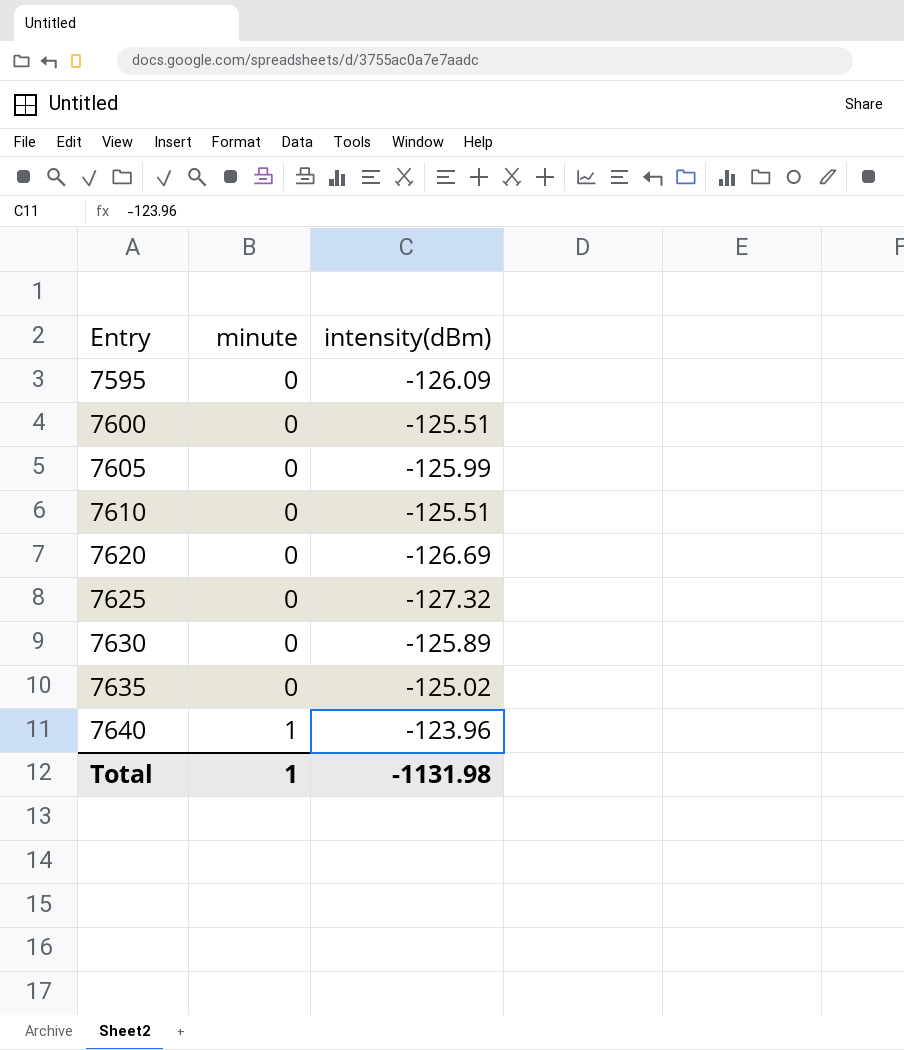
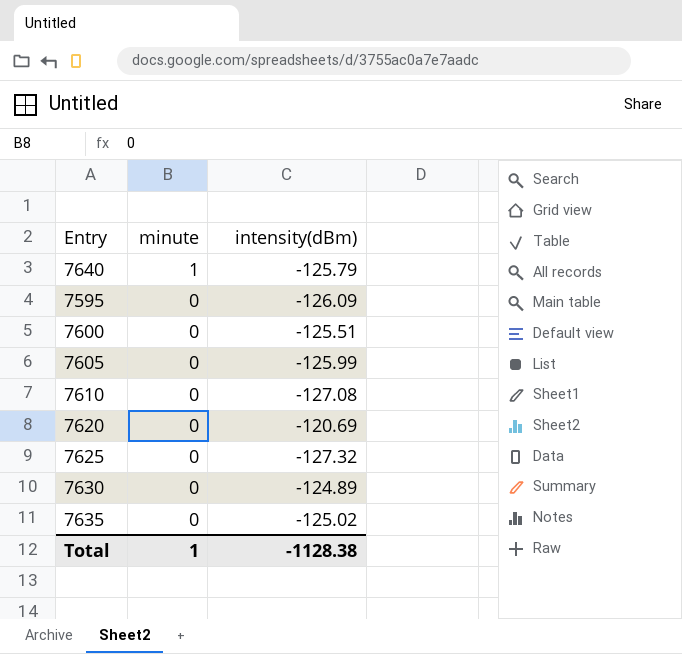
row order: Entry ascending -> minute descending
7640 | intensity(dBm): -123.96 -> -125.79
7610 | intensity(dBm): -125.51 -> -127.08
7620 | intensity(dBm): -126.69 -> -120.69
7630 | intensity(dBm): -125.89 -> -124.89
Total | intensity(dBm): -1131.98 -> -1128.38

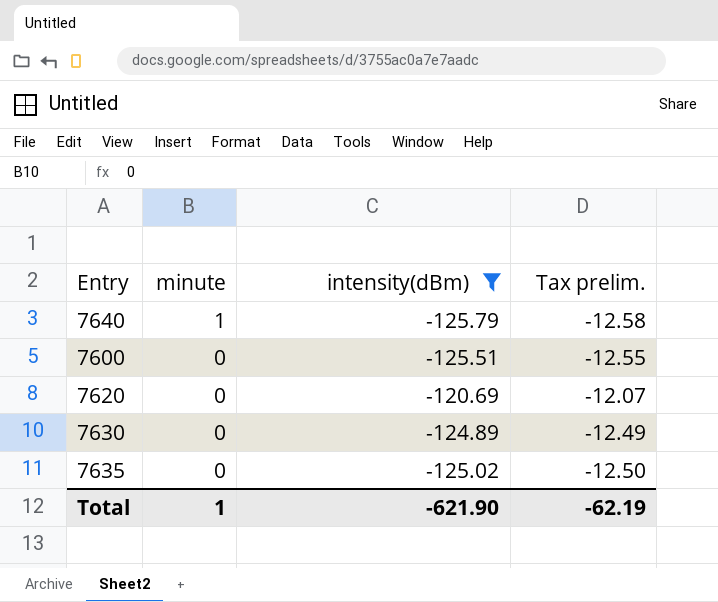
filter: none -> intensity(dBm) >= -125.79
column Tax prelim. | formula: none -> [intensity(dBm)] * 0.1
Total | intensity(dBm): -1128.38 -> -621.90

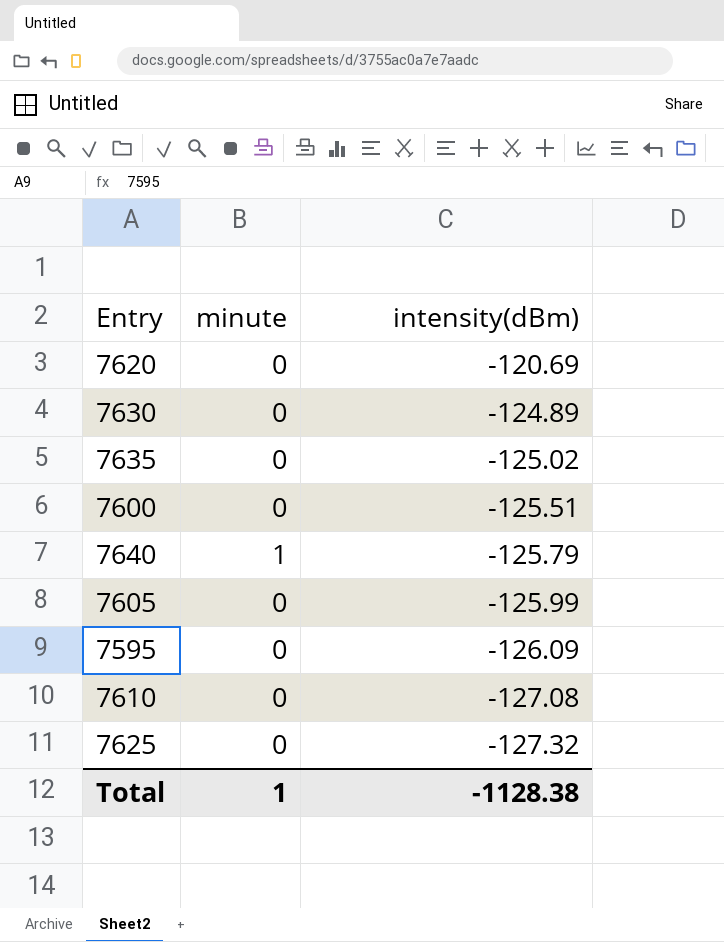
filter: intensity(dBm) >= -125.79 -> none
row order: minute descending -> intensity(dBm) descending
column Tax prelim. | formula: [intensity(dBm)] * 0.1 -> none
Total | intensity(dBm): -621.90 -> -1128.38

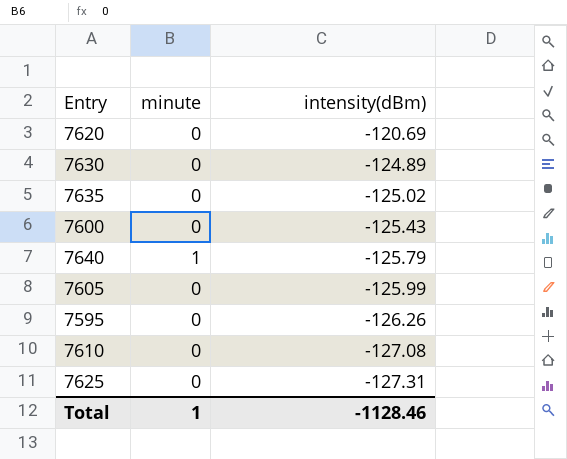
7600 | intensity(dBm): -125.51 -> -125.43
7595 | intensity(dBm): -126.09 -> -126.26
7625 | intensity(dBm): -127.32 -> -127.31
Total | intensity(dBm): -1128.38 -> -1128.46

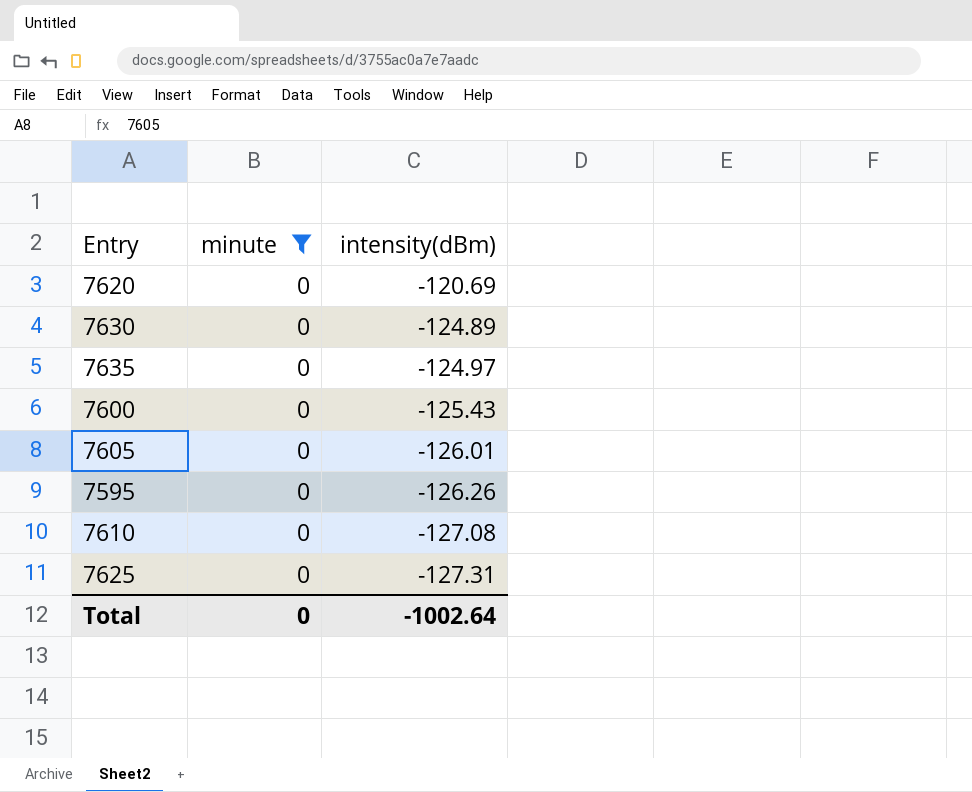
filter: none -> minute = 0
7635 | intensity(dBm): -125.02 -> -124.97
7605 | intensity(dBm): -125.99 -> -126.01
Total | minute: 1 -> 0
Total | intensity(dBm): -1128.46 -> -1002.64

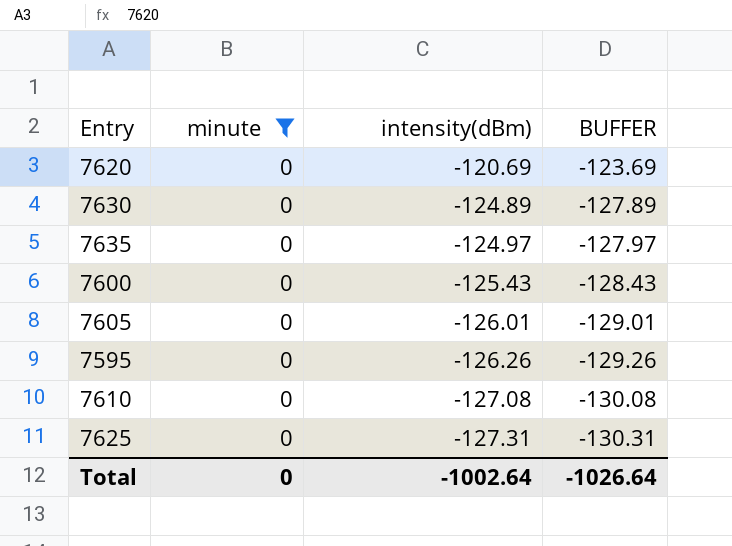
column BUFFER | formula: none -> [intensity(dBm)] - 3

